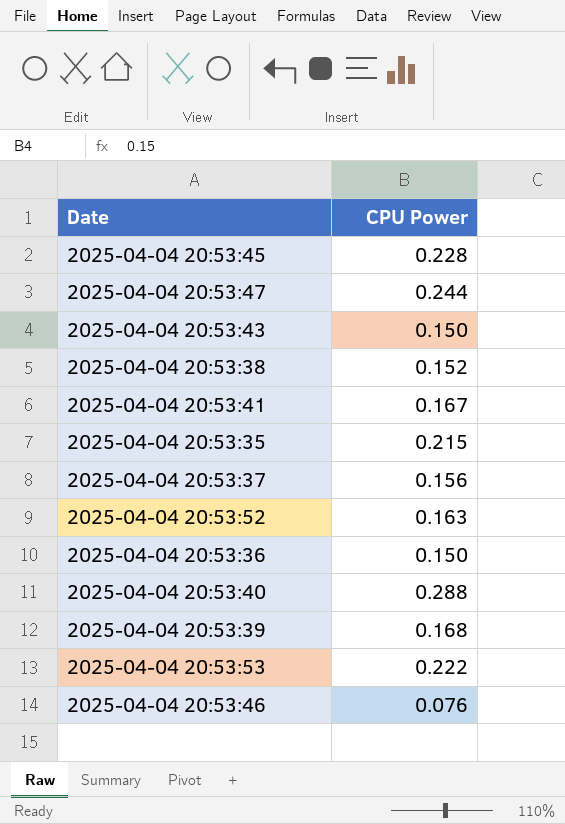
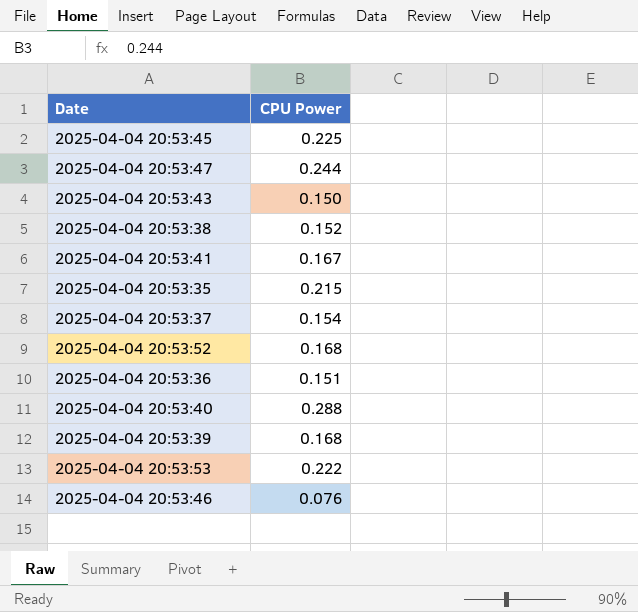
2025-04-04 20:53:45 | CPU Power: 0.228 -> 0.225
2025-04-04 20:53:37 | CPU Power: 0.156 -> 0.154
2025-04-04 20:53:52 | CPU Power: 0.163 -> 0.168
2025-04-04 20:53:36 | CPU Power: 0.150 -> 0.151

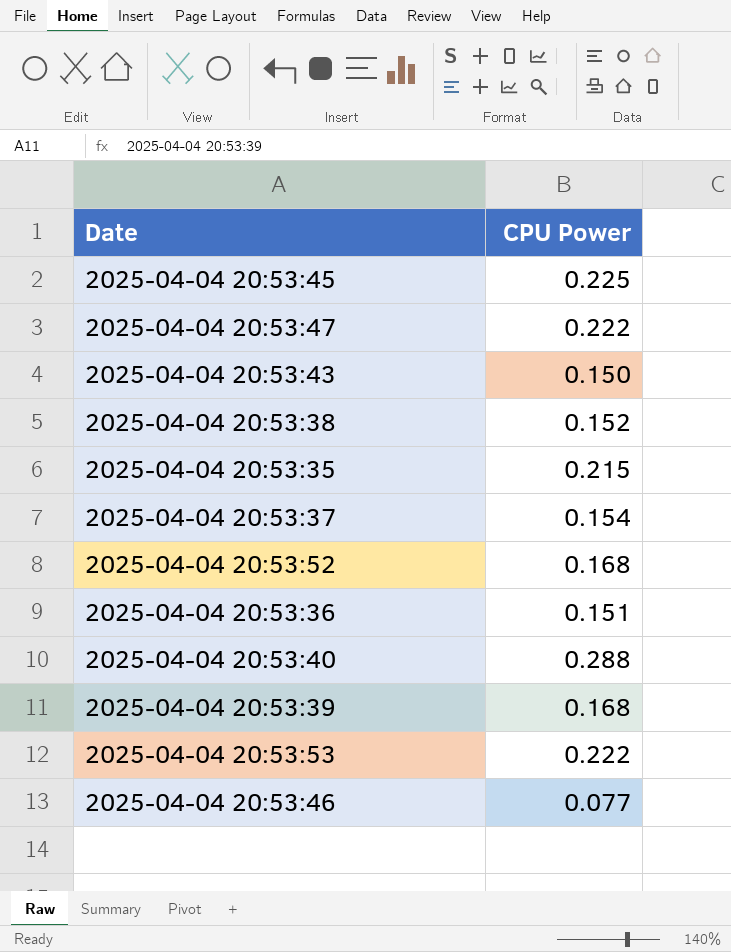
row 2025-04-04 20:53:41: 0.167 -> none
2025-04-04 20:53:47 | CPU Power: 0.244 -> 0.222
2025-04-04 20:53:46 | CPU Power: 0.076 -> 0.077

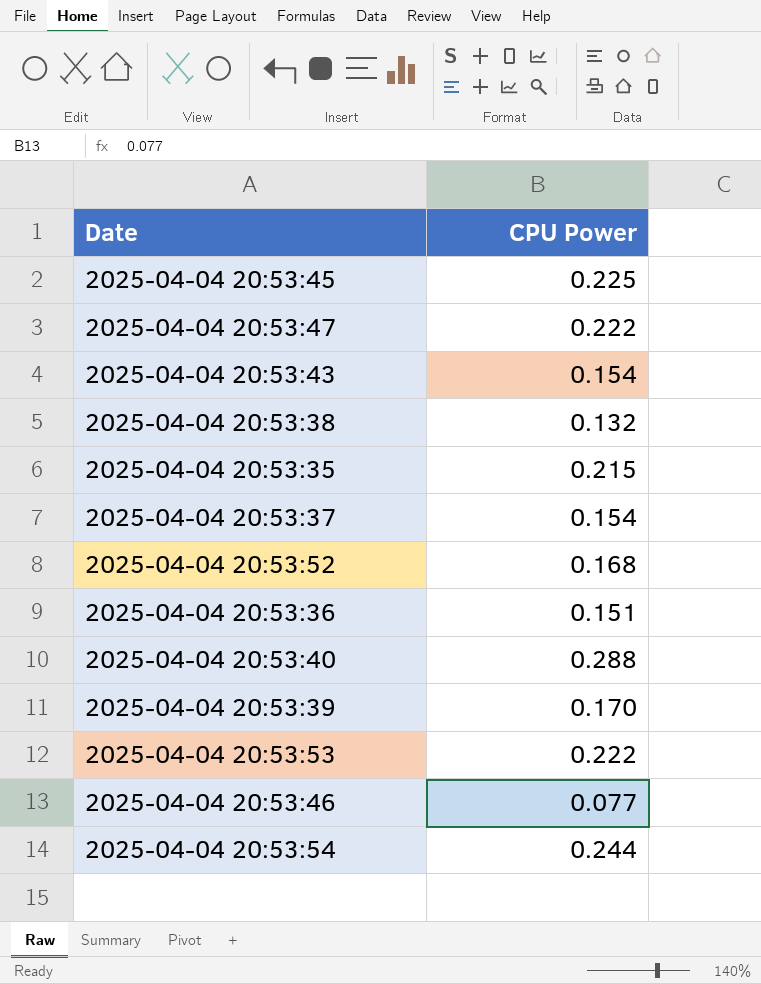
2025-04-04 20:53:43 | CPU Power: 0.150 -> 0.154
2025-04-04 20:53:38 | CPU Power: 0.152 -> 0.132
2025-04-04 20:53:39 | CPU Power: 0.168 -> 0.170
row 2025-04-04 20:53:54: none -> 0.244

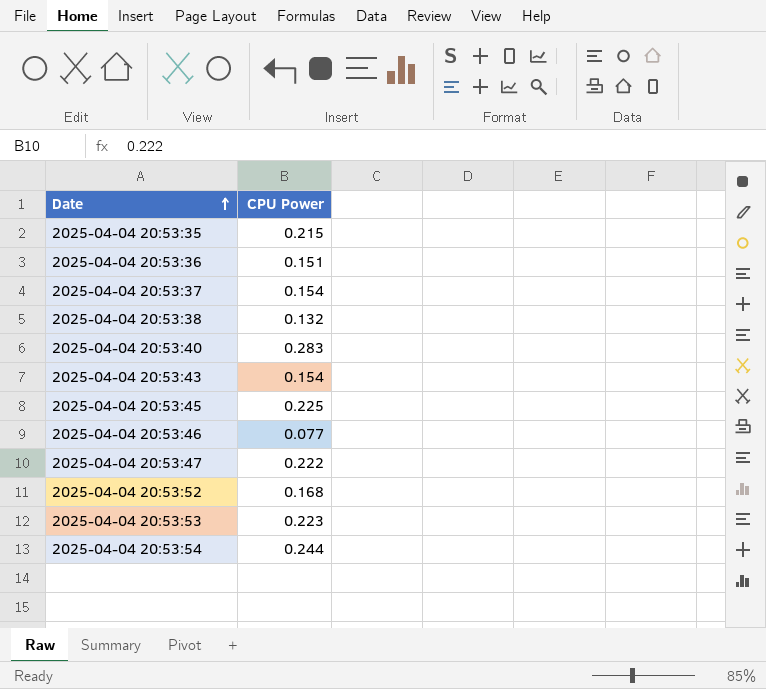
row order: none -> Date ascending
row 2025-04-04 20:53:39: 0.170 -> none
2025-04-04 20:53:40 | CPU Power: 0.288 -> 0.283
2025-04-04 20:53:53 | CPU Power: 0.222 -> 0.223

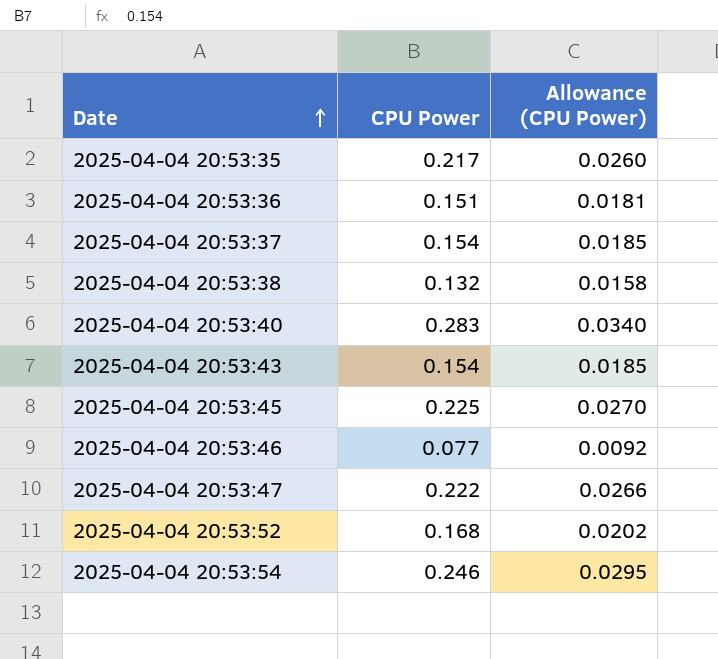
column Allowance (CPU Power) | formula: none -> [CPU Power] * 0.12
row 2025-04-04 20:53:53: 0.223 -> none
2025-04-04 20:53:35 | CPU Power: 0.215 -> 0.217
2025-04-04 20:53:54 | CPU Power: 0.244 -> 0.246

